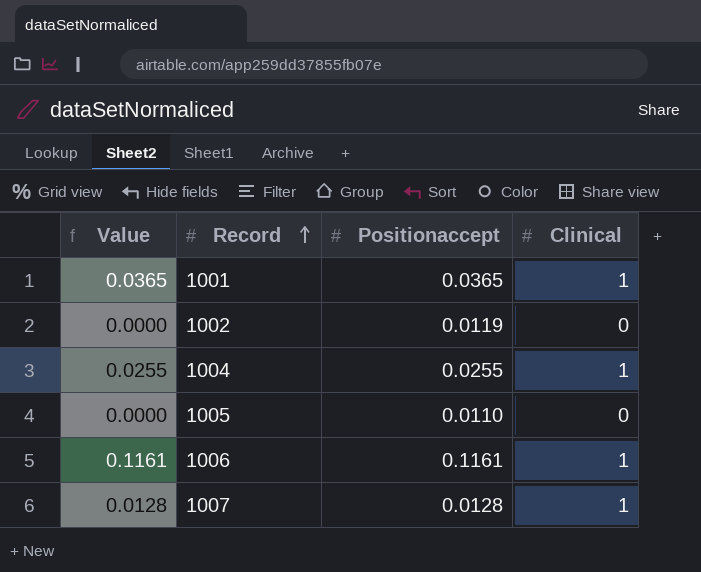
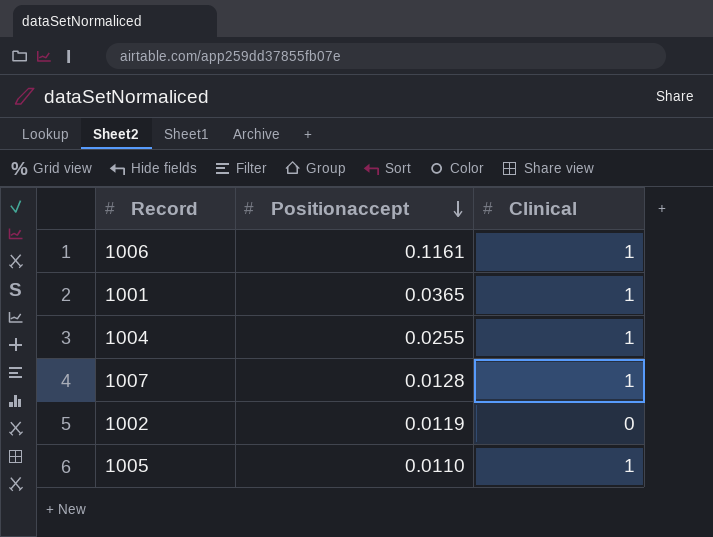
row order: Record ascending -> Positionaccept descending
column Value | formula: [Positionaccept] * [Clinical] -> none
1005 | Clinical: 0 -> 1

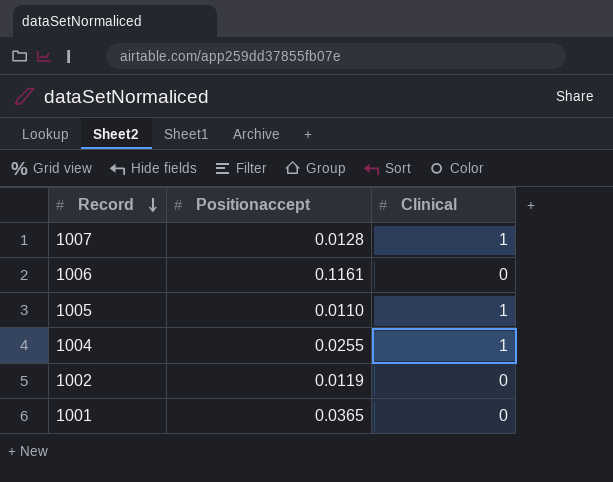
row order: Positionaccept descending -> Record descending
1006 | Clinical: 1 -> 0
1001 | Clinical: 1 -> 0

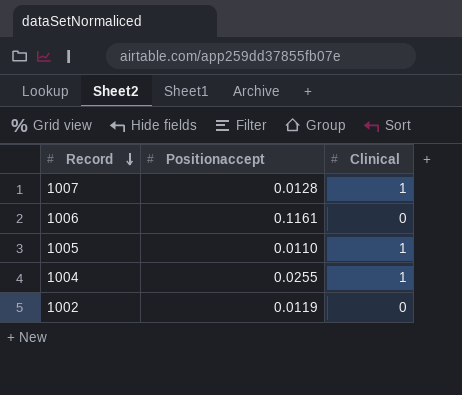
row 1001: 0.0365 | 0 -> none

